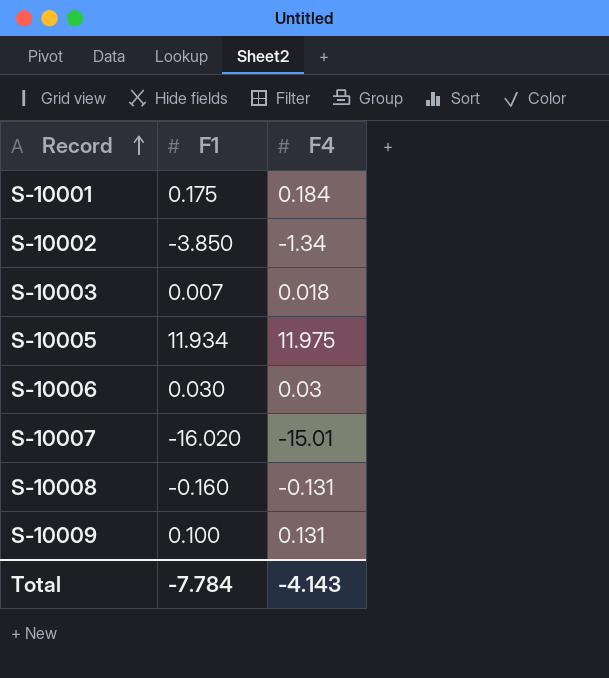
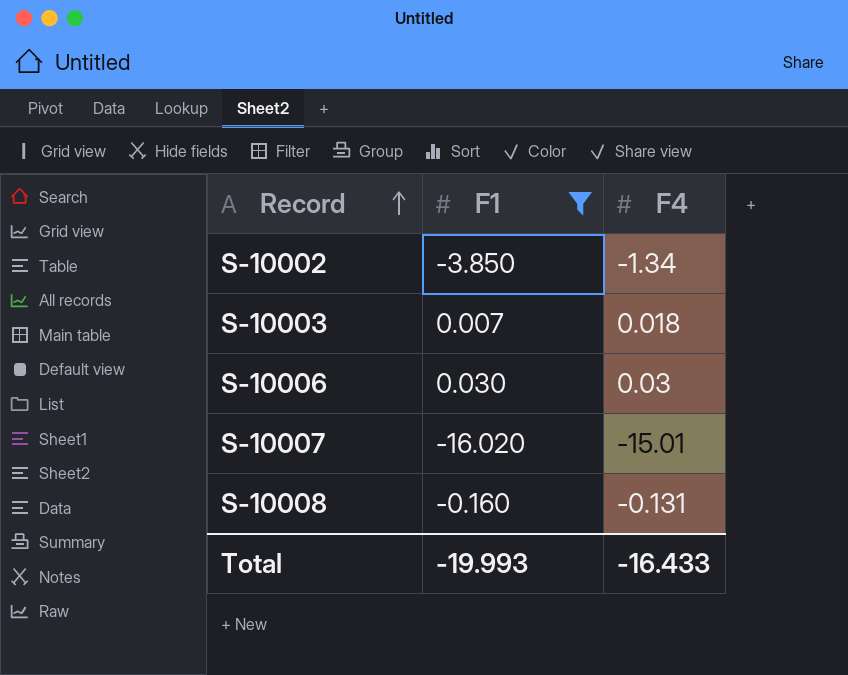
filter: none -> F1 <= 0.030
Total | F1: -7.784 -> -19.993
Total | F4: -4.143 -> -16.433

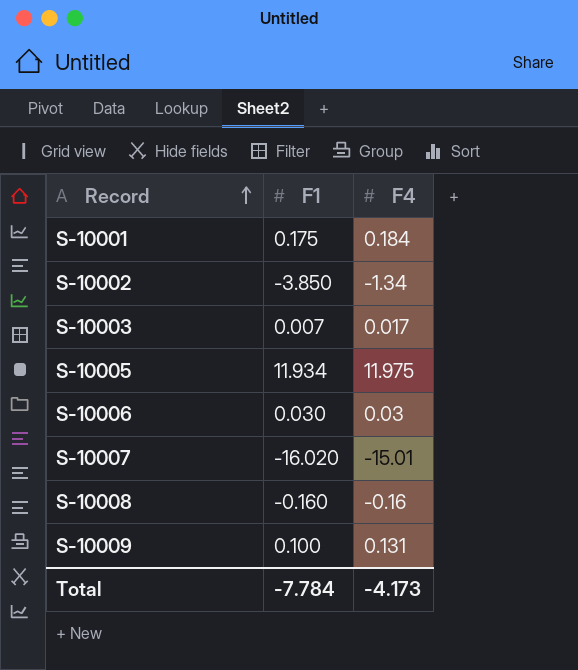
filter: F1 <= 0.030 -> none
S-10003 | F4: 0.018 -> 0.017
S-10008 | F4: -0.131 -> -0.16
Total | F1: -19.993 -> -7.784
Total | F4: -16.433 -> -4.173

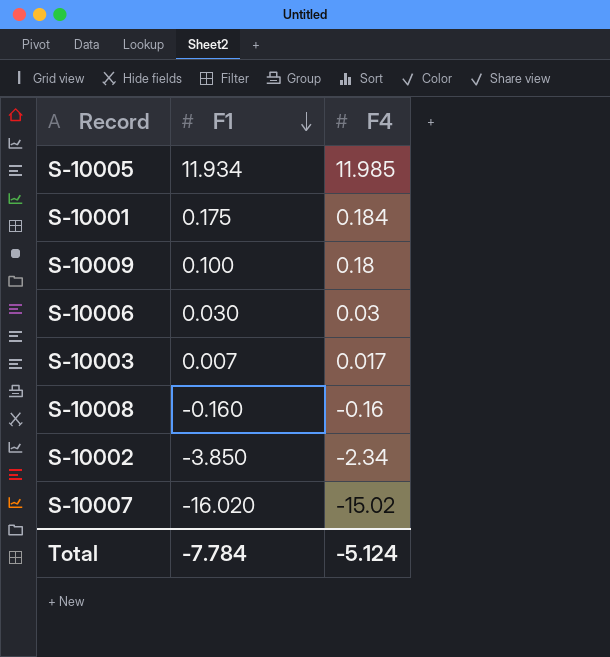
row order: Record ascending -> F1 descending
S-10005 | F4: 11.975 -> 11.985
S-10009 | F4: 0.131 -> 0.18
S-10002 | F4: -1.34 -> -2.34
S-10007 | F4: -15.01 -> -15.02
Total | F4: -4.173 -> -5.124

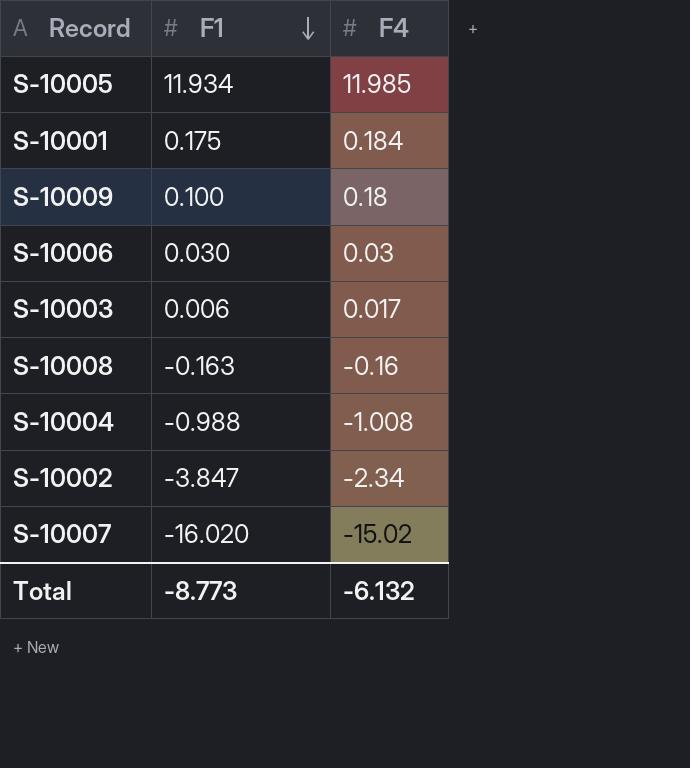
S-10003 | F1: 0.007 -> 0.006
S-10008 | F1: -0.160 -> -0.163
row S-10004: none -> -0.988 | -1.008
S-10002 | F1: -3.850 -> -3.847
Total | F1: -7.784 -> -8.773
Total | F4: -5.124 -> -6.132

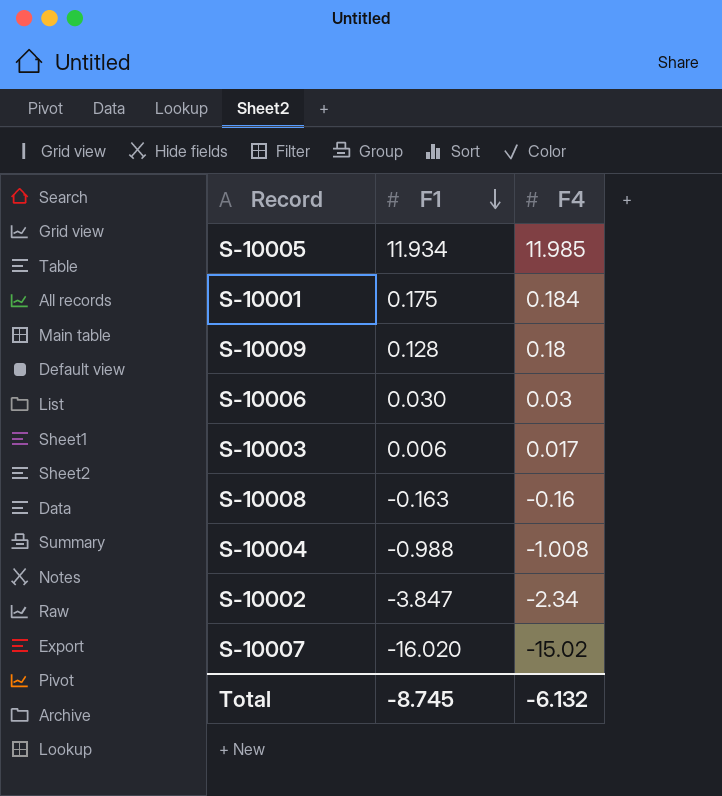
S-10009 | F1: 0.100 -> 0.128
Total | F1: -8.773 -> -8.745

